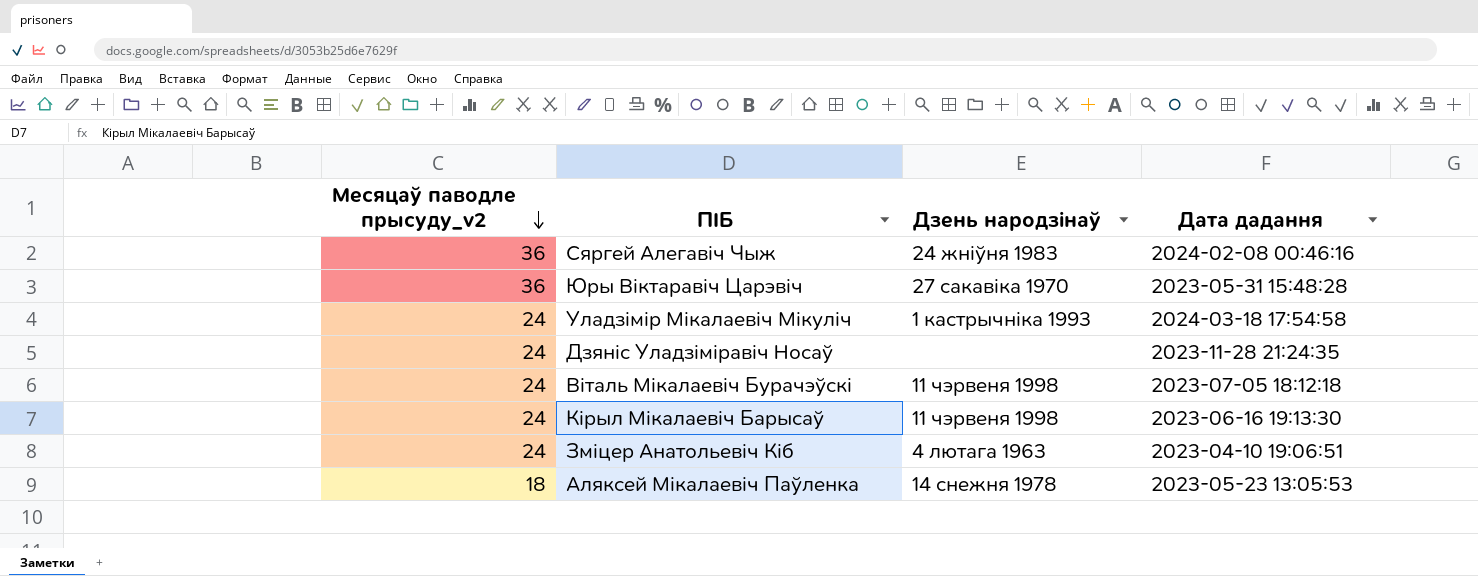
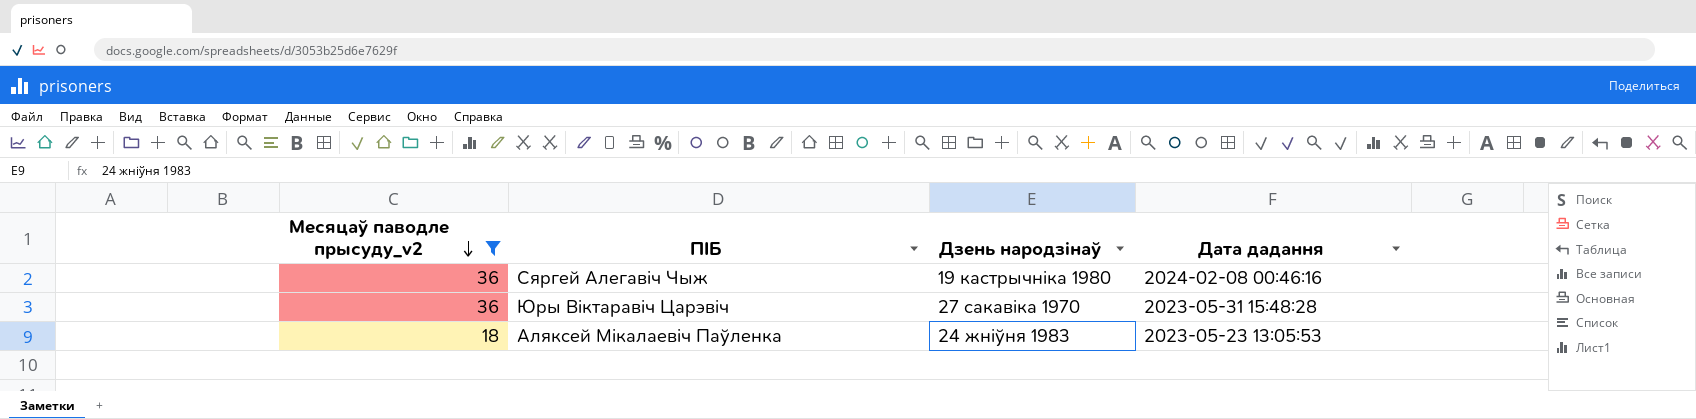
filter: none -> Месяцаў паводле прысуду_v2 != 24
Сяргей Алегавіч Чыж | Дзень народзінаў: 24 жніўня 1983 -> 19 кастрычніка 1980
Аляксей Мікалаевіч Паўленка | Дзень народзінаў: 14 снежня 1978 -> 24 жніўня 1983

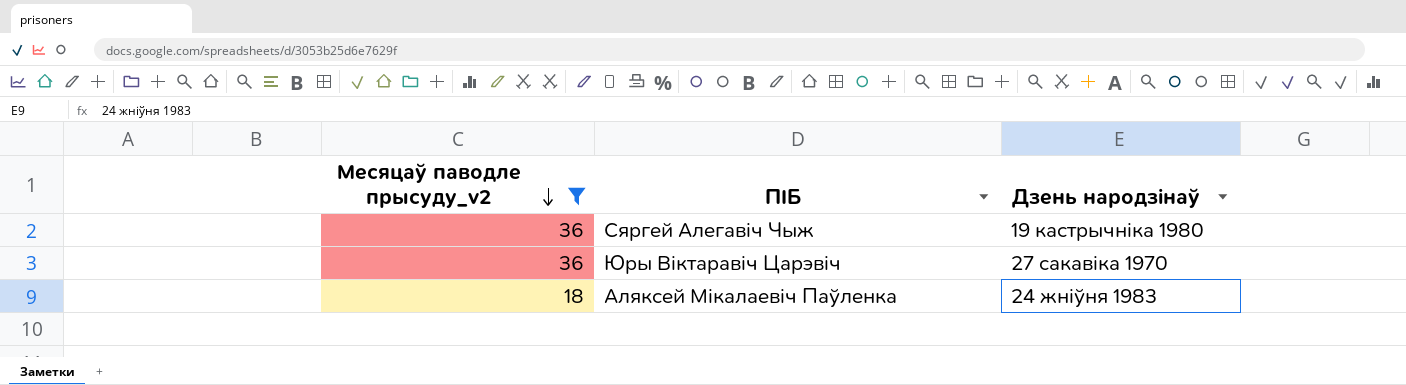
column Дата дадання | position: 4 -> none

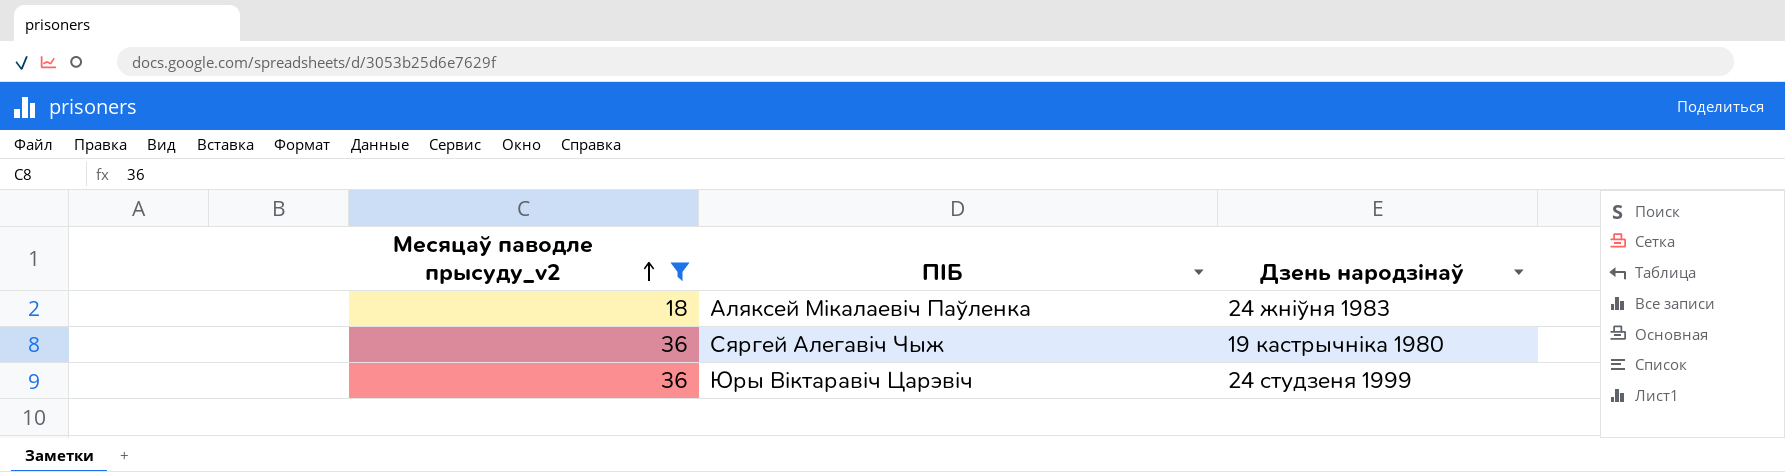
row order: Месяцаў паводле прысуду_v2 descending -> Месяцаў паводле прысуду_v2 ascending
Юры Віктаравіч Царэвіч | Дзень народзінаў: 27 сакавіка 1970 -> 24 студзеня 1999

